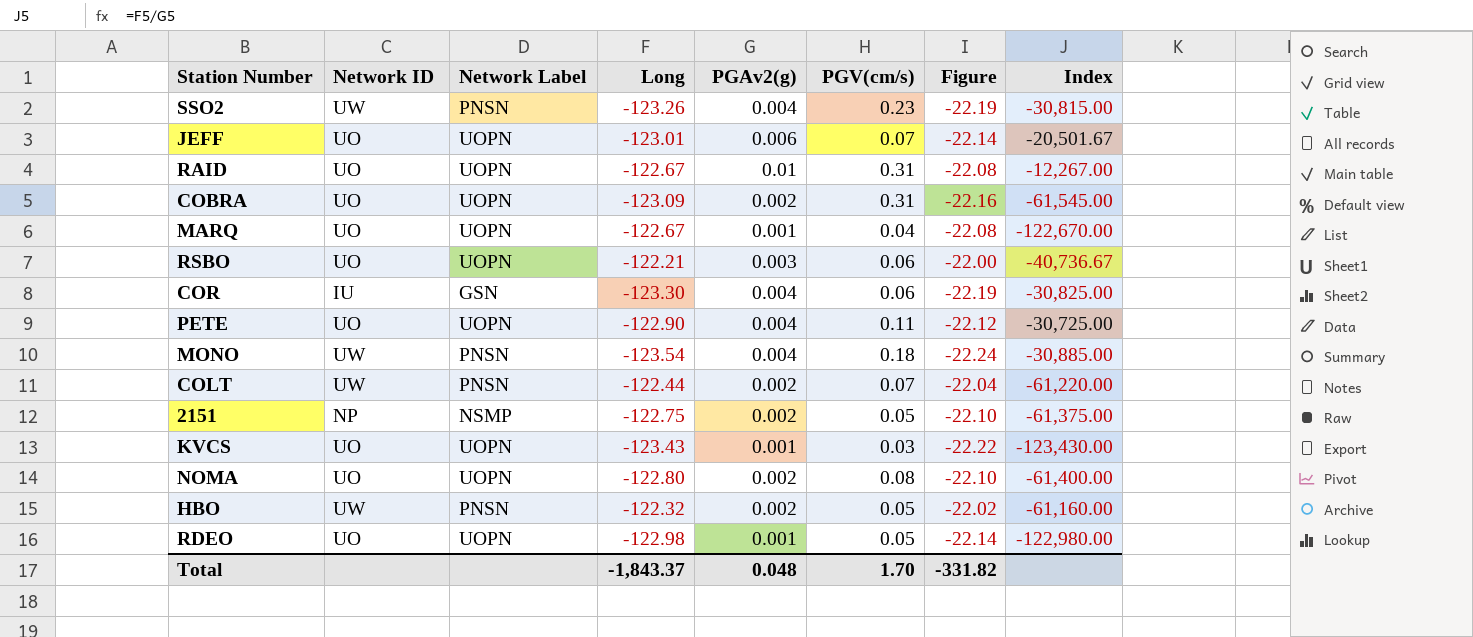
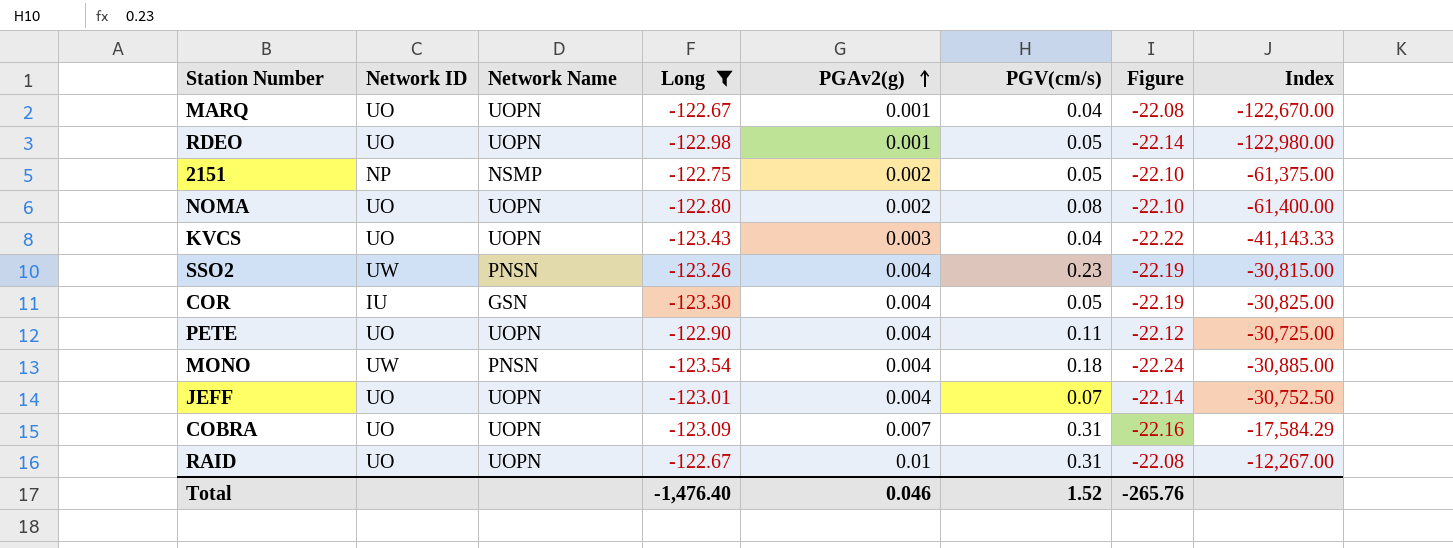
filter: none -> Long <= -122.67
row order: none -> PGAv2(g) ascending
column name: Network Label -> Network Name
KVCS | PGAv2(g): 0.001 -> 0.003
KVCS | PGV(cm/s): 0.03 -> 0.04
KVCS | Index: -123,430.00 -> -41,143.33
COR | PGV(cm/s): 0.06 -> 0.05
JEFF | PGAv2(g): 0.006 -> 0.004
JEFF | Index: -20,501.67 -> -30,752.50
COBRA | PGAv2(g): 0.002 -> 0.007
COBRA | Index: -61,545.00 -> -17,584.29
Total | Long: -1,843.37 -> -1,476.40
Total | PGAv2(g): 0.048 -> 0.046
Total | PGV(cm/s): 1.70 -> 1.52
Total | Figure: -331.82 -> -265.76

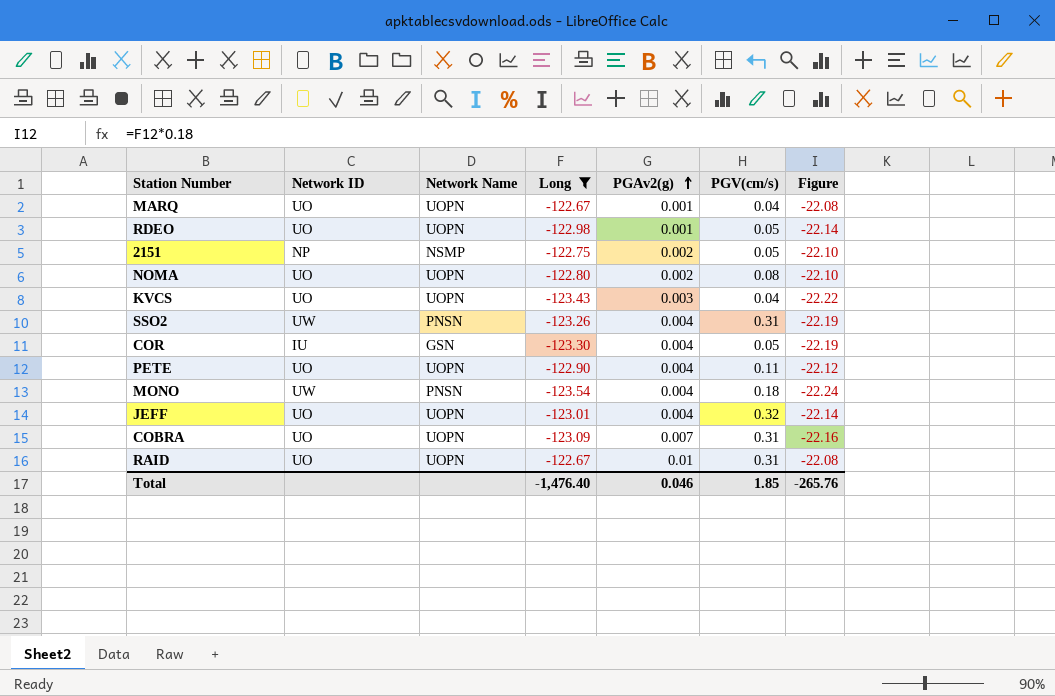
column Index | formula: [Long] / [PGAv2(g)] -> none
SSO2 | PGV(cm/s): 0.23 -> 0.31
JEFF | PGV(cm/s): 0.07 -> 0.32
Total | PGV(cm/s): 1.52 -> 1.85

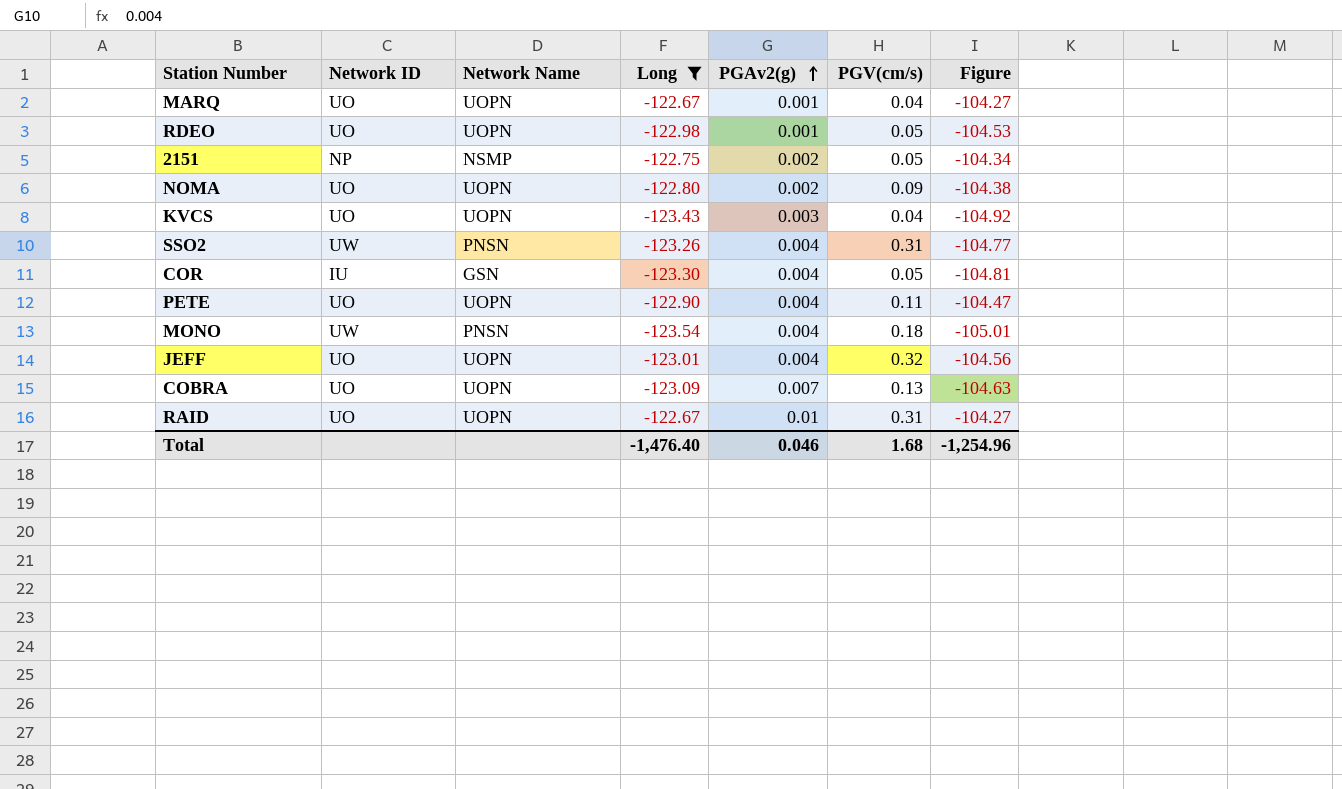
column Figure | formula: [Long] * 0.18 -> [Long] * 0.85
NOMA | PGV(cm/s): 0.08 -> 0.09
COBRA | PGV(cm/s): 0.31 -> 0.13
Total | PGV(cm/s): 1.85 -> 1.68
Total | Figure: -265.76 -> -1,254.96

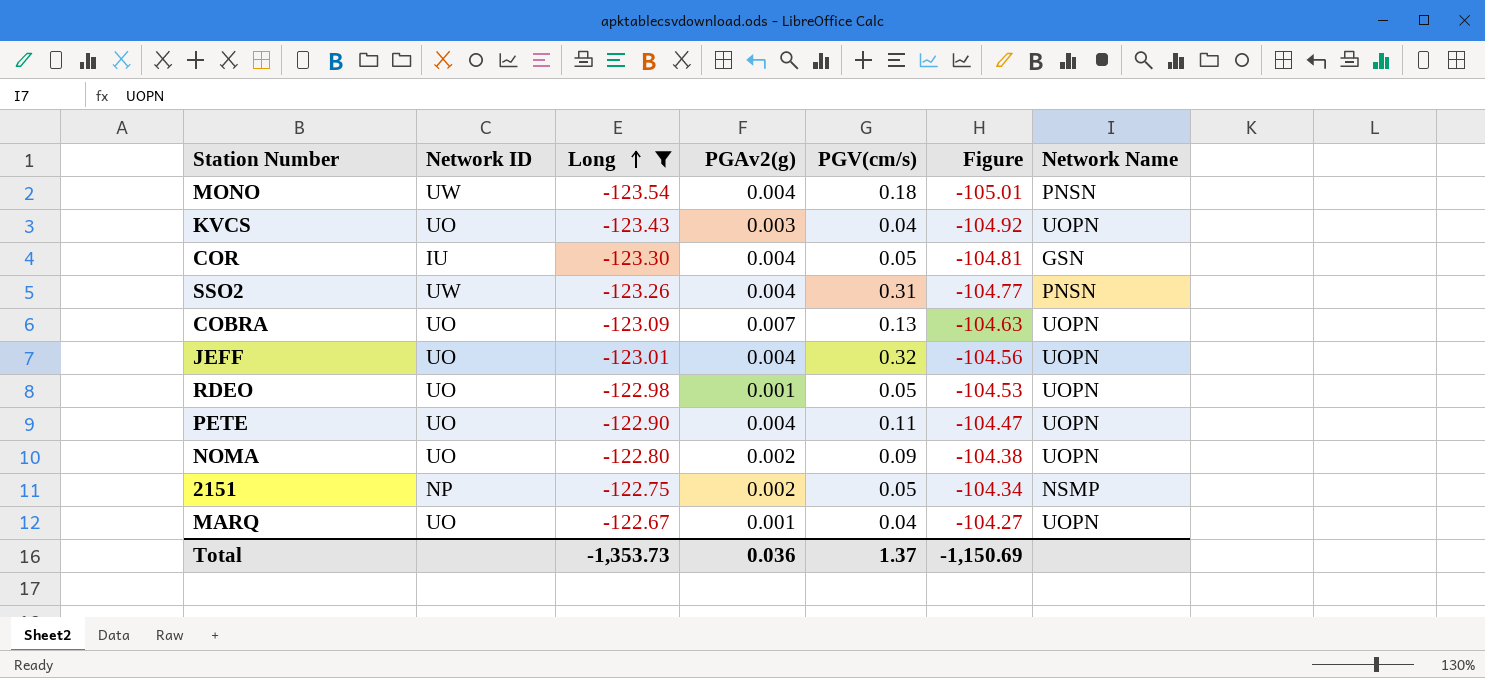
row order: PGAv2(g) ascending -> Long ascending
column Network Name | position: 3 -> 7
row RAID: UO | UOPN | -122.67 | 0.01 | 0.31 | -104.27 -> none
Total | Long: -1,476.40 -> -1,353.73
Total | PGAv2(g): 0.046 -> 0.036
Total | PGV(cm/s): 1.68 -> 1.37
Total | Figure: -1,254.96 -> -1,150.69

